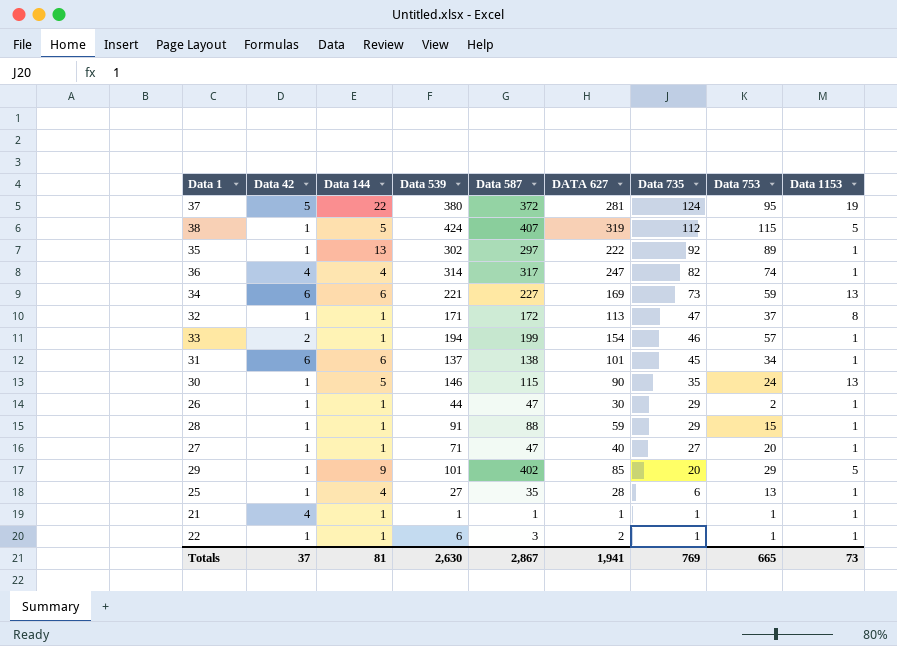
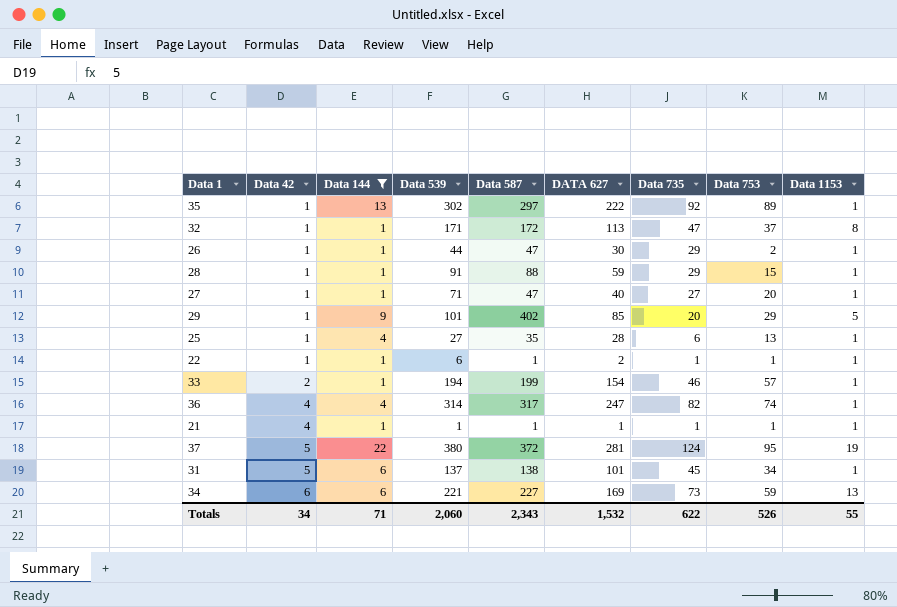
filter: none -> Data 144 != 5
row order: Data 735 descending -> Data 42 ascending
22 | Data 587: 3 -> 1
31 | Data 42: 6 -> 5
Totals | Data 42: 37 -> 34
Totals | Data 144: 81 -> 71
Totals | Data 539: 2,630 -> 2,060
Totals | Data 587: 2,867 -> 2,343
Totals | DATA 627: 1,941 -> 1,532
Totals | Data 735: 769 -> 622
Totals | Data 753: 665 -> 526
Totals | Data 1153: 73 -> 55

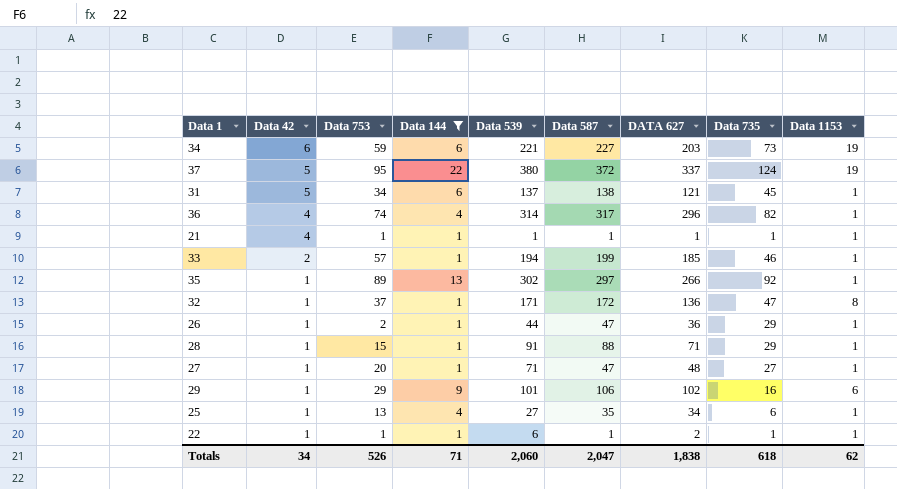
row order: Data 42 ascending -> Data 42 descending
column Data 753 | position: 8 -> 3
34 | DATA 627: 169 -> 203
34 | Data 1153: 13 -> 19
37 | DATA 627: 281 -> 337
31 | DATA 627: 101 -> 121
36 | DATA 627: 247 -> 296
33 | DATA 627: 154 -> 185
35 | DATA 627: 222 -> 266
32 | DATA 627: 113 -> 136
26 | DATA 627: 30 -> 36
28 | DATA 627: 59 -> 71
27 | DATA 627: 40 -> 48
29 | Data 587: 402 -> 106
29 | DATA 627: 85 -> 102
29 | Data 735: 20 -> 16
29 | Data 1153: 5 -> 6
25 | DATA 627: 28 -> 34
Totals | Data 587: 2,343 -> 2,047
Totals | DATA 627: 1,532 -> 1,838
Totals | Data 735: 622 -> 618
Totals | Data 1153: 55 -> 62

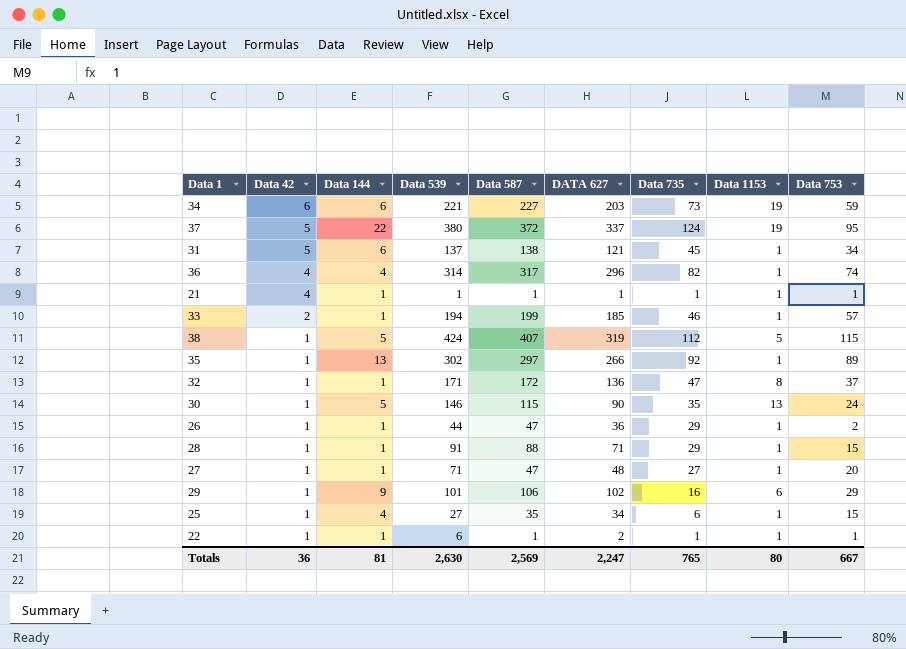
filter: Data 144 != 5 -> none
column Data 753 | position: 3 -> 9
25 | Data 753: 13 -> 15
Totals | Data 42: 34 -> 36
Totals | Data 144: 71 -> 81
Totals | Data 539: 2,060 -> 2,630
Totals | Data 587: 2,047 -> 2,569
Totals | DATA 627: 1,838 -> 2,247
Totals | Data 735: 618 -> 765
Totals | Data 1153: 62 -> 80
Totals | Data 753: 526 -> 667

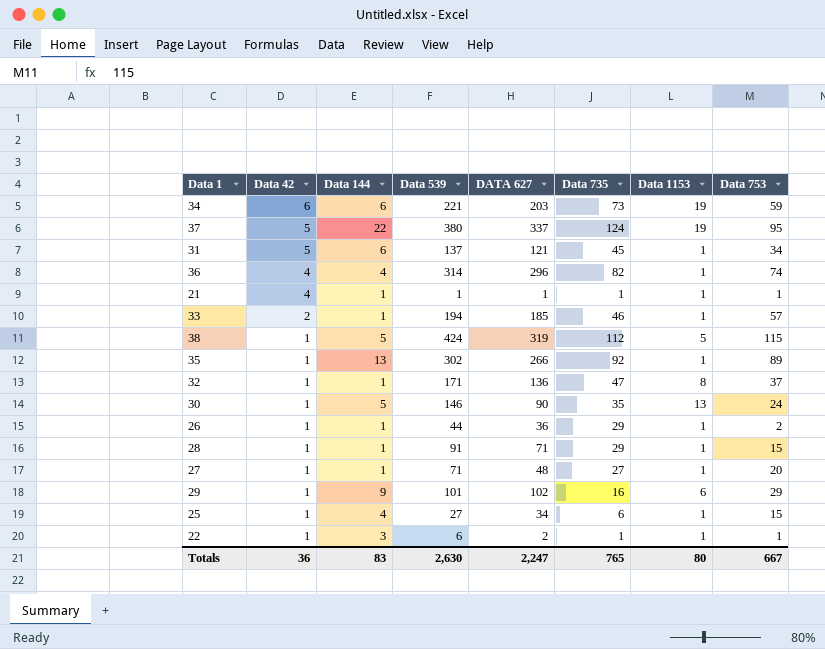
column Data 587 | position: 5 -> none
22 | Data 144: 1 -> 3
Totals | Data 144: 81 -> 83

